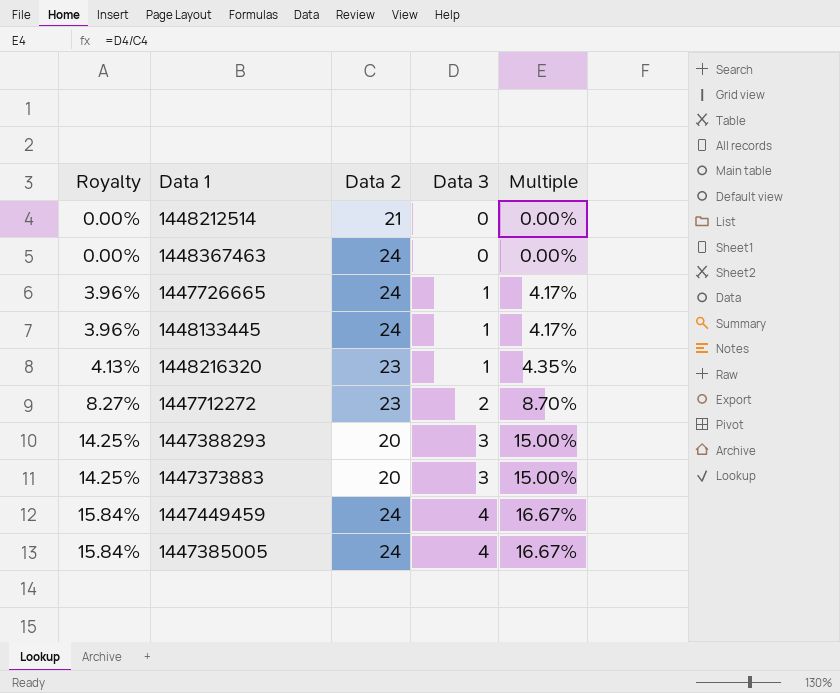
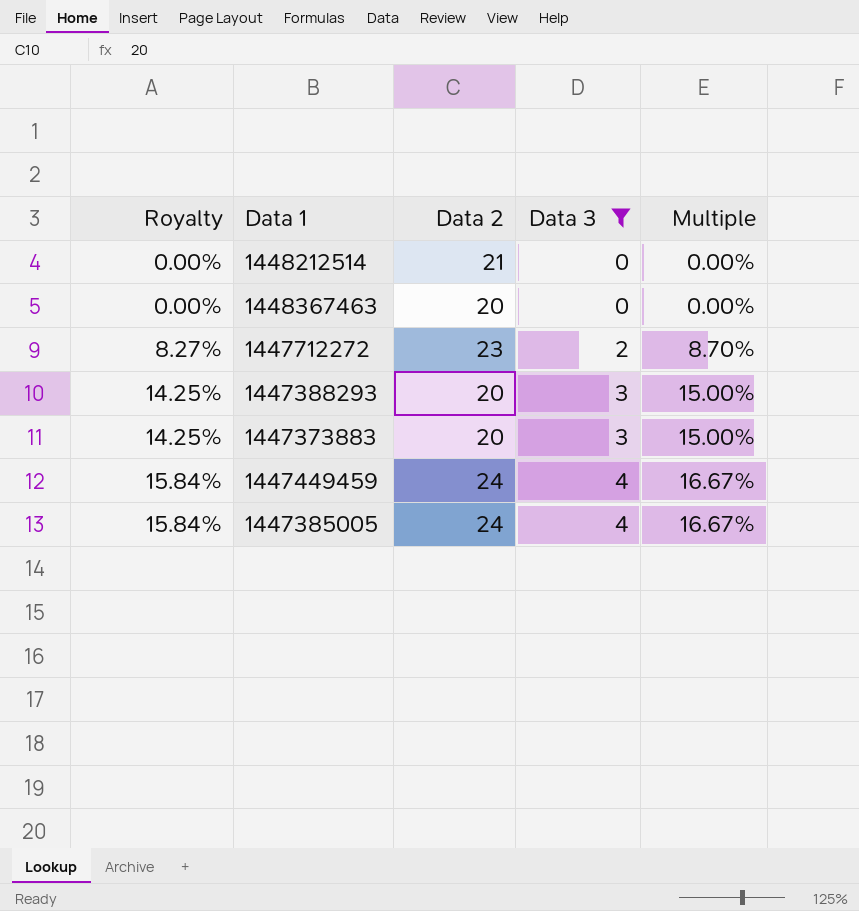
filter: none -> Data 3 != 1
1448367463 | Data 2: 24 -> 20

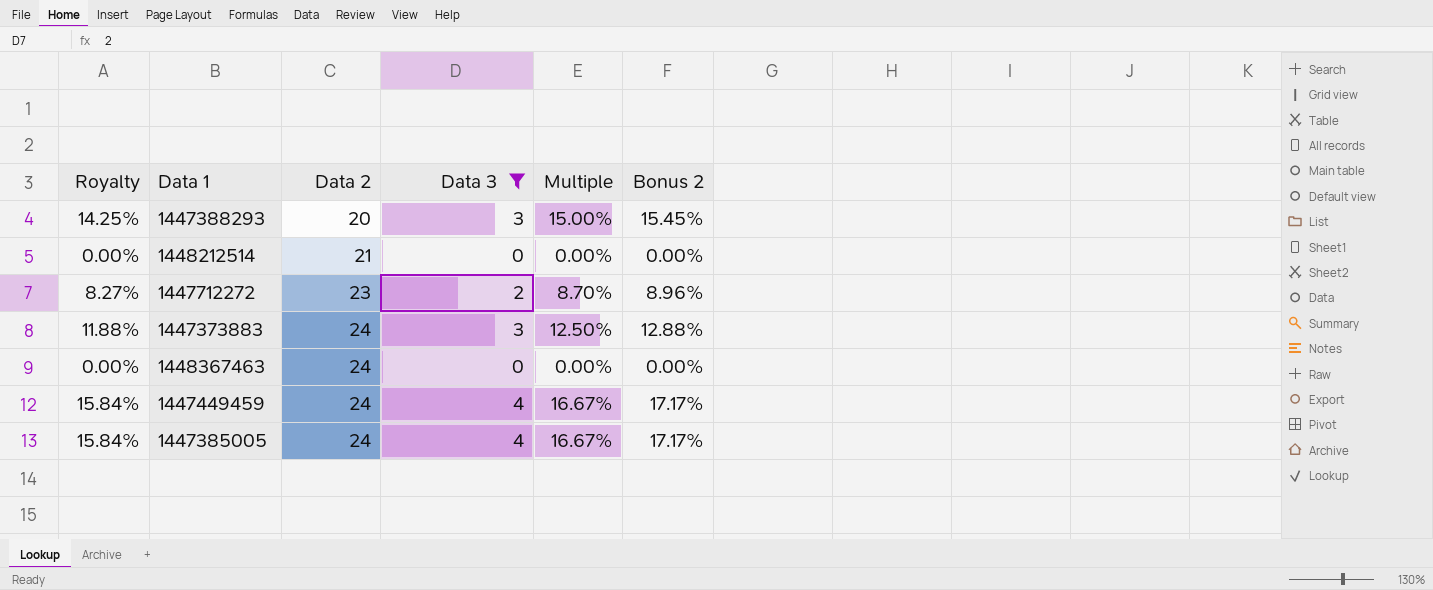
row order: Royalty ascending -> Data 2 ascending
column Bonus 2 | formula: none -> [Multiple] * 1.03
1447373883 | Royalty: 14.25% -> 11.88%
1447373883 | Data 2: 20 -> 24
1447373883 | Multiple: 15.00% -> 12.50%
1448367463 | Data 2: 20 -> 24

